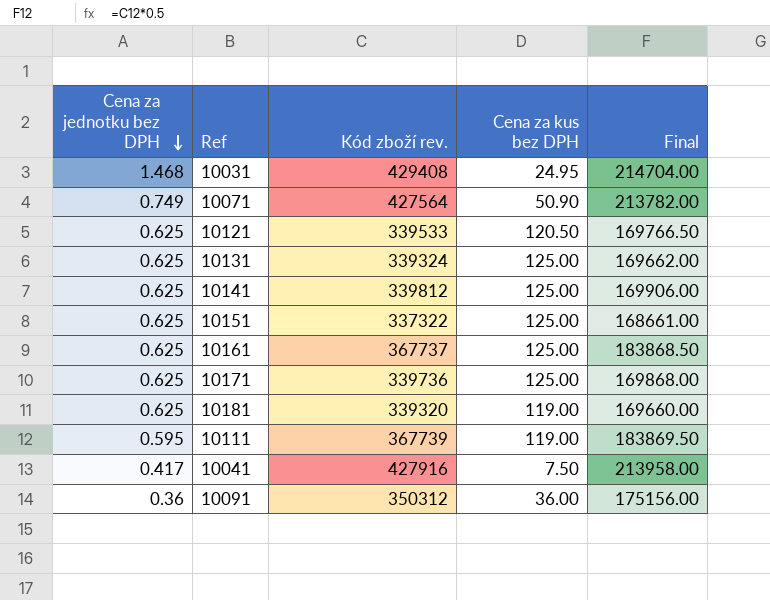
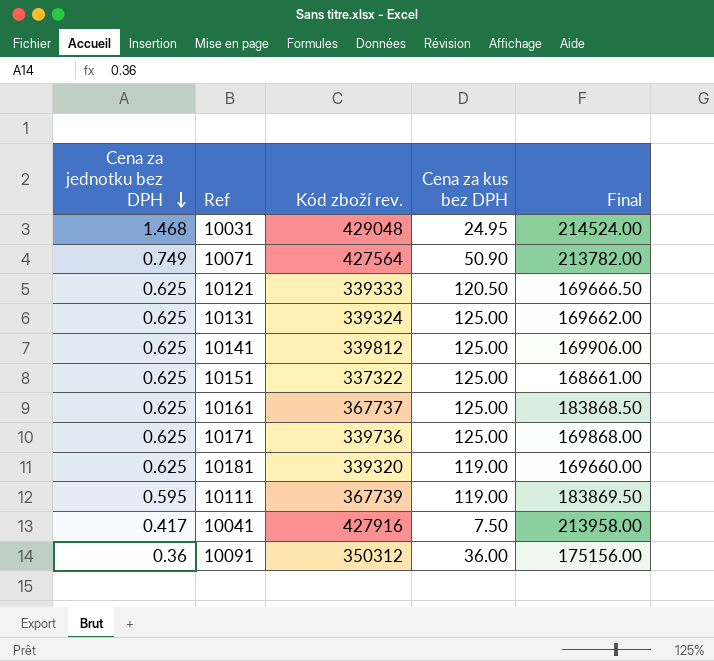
10031 | Kód zboží rev.: 429408 -> 429048
10031 | Final: 214704.00 -> 214524.00
10121 | Kód zboží rev.: 339533 -> 339333
10121 | Final: 169766.50 -> 169666.50

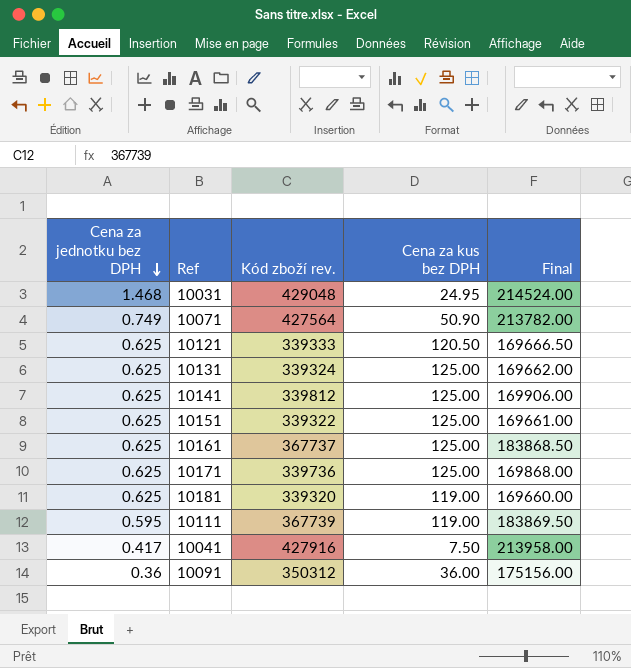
10151 | Kód zboží rev.: 337322 -> 339322
10151 | Final: 168661.00 -> 169661.00

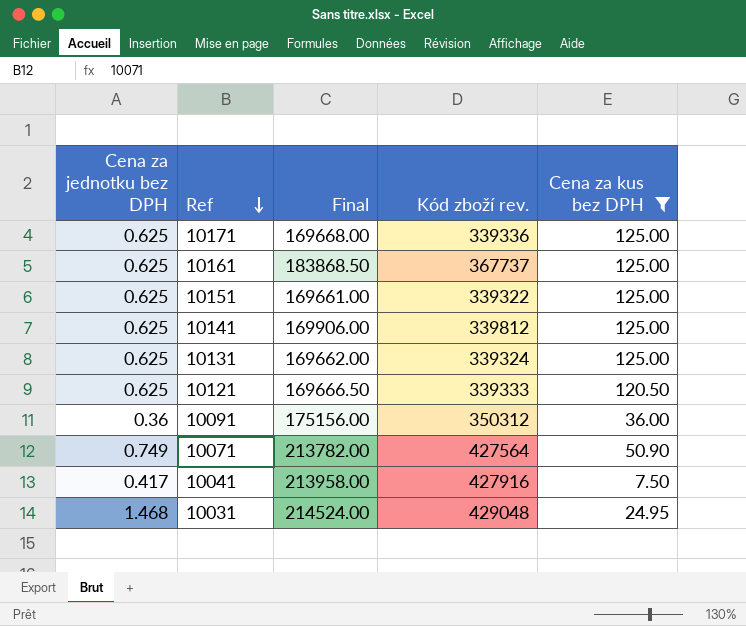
filter: none -> Cena za kus bez DPH != 119.00
row order: Cena za jednotku bez DPH descending -> Ref descending
column Final | position: 5 -> 3
10171 | Final: 169868.00 -> 169668.00
10171 | Kód zboží rev.: 339736 -> 339336

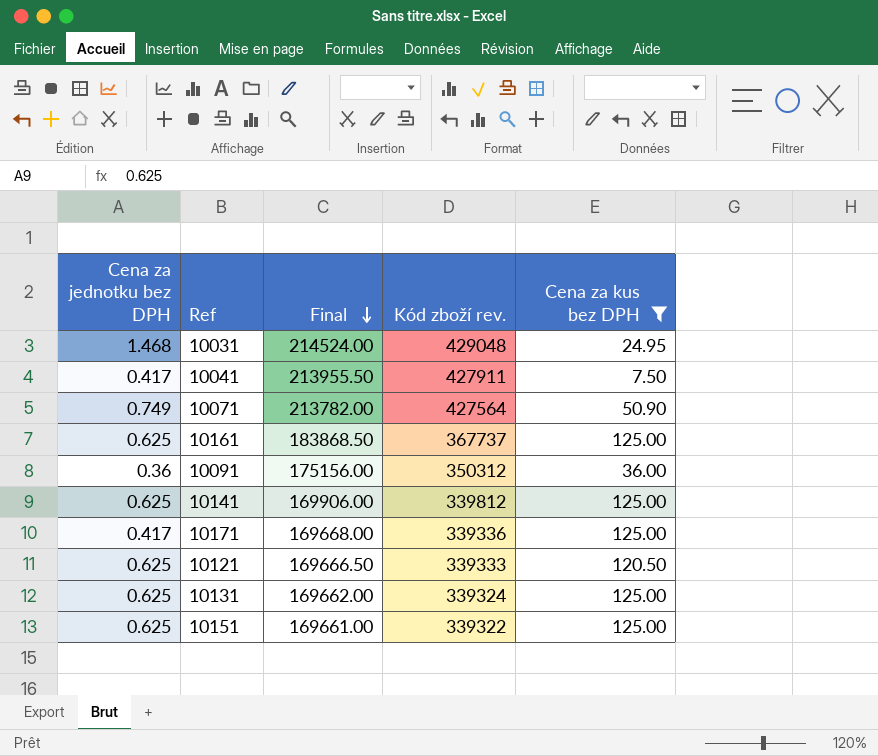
row order: Ref descending -> Final descending
10041 | Final: 213958.00 -> 213955.50
10041 | Kód zboží rev.: 427916 -> 427911
10171 | Cena za jednotku bez DPH: 0.625 -> 0.417

